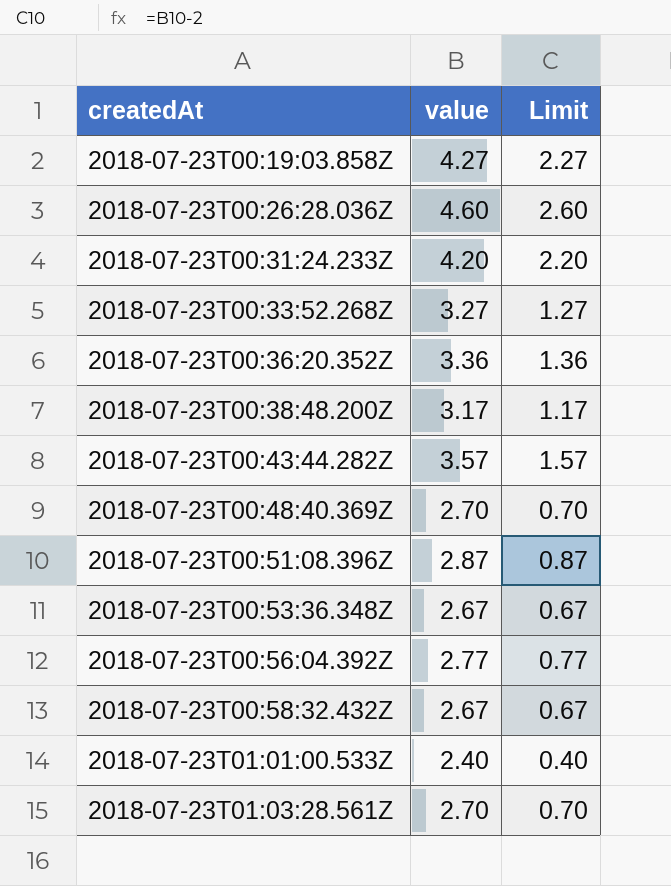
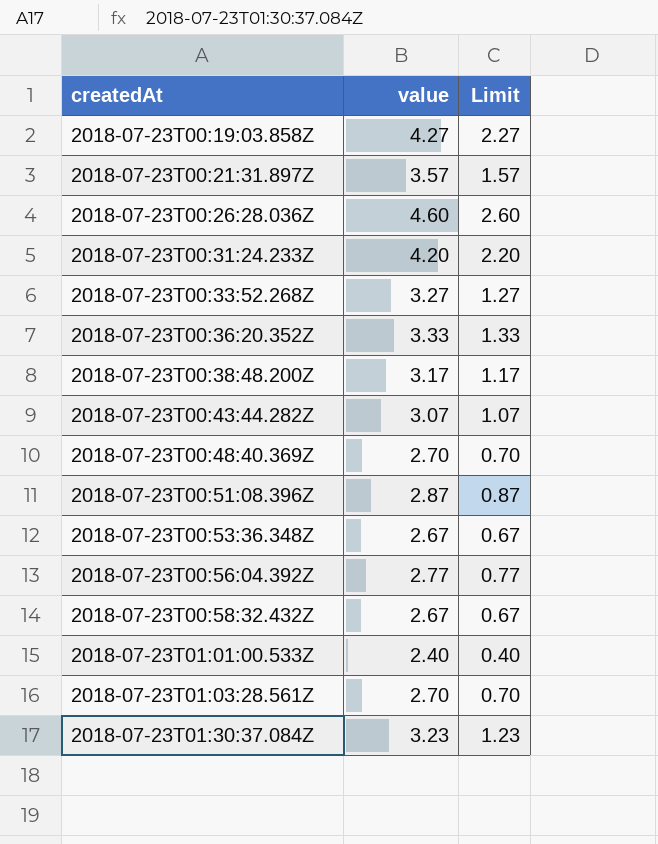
row 2018-07-23T00:21:31.897Z: none -> 3.57 | 1.57
2018-07-23T00:36:20.352Z | value: 3.36 -> 3.33
2018-07-23T00:36:20.352Z | Limit: 1.36 -> 1.33
2018-07-23T00:43:44.282Z | value: 3.57 -> 3.07
2018-07-23T00:43:44.282Z | Limit: 1.57 -> 1.07
row 2018-07-23T01:30:37.084Z: none -> 3.23 | 1.23

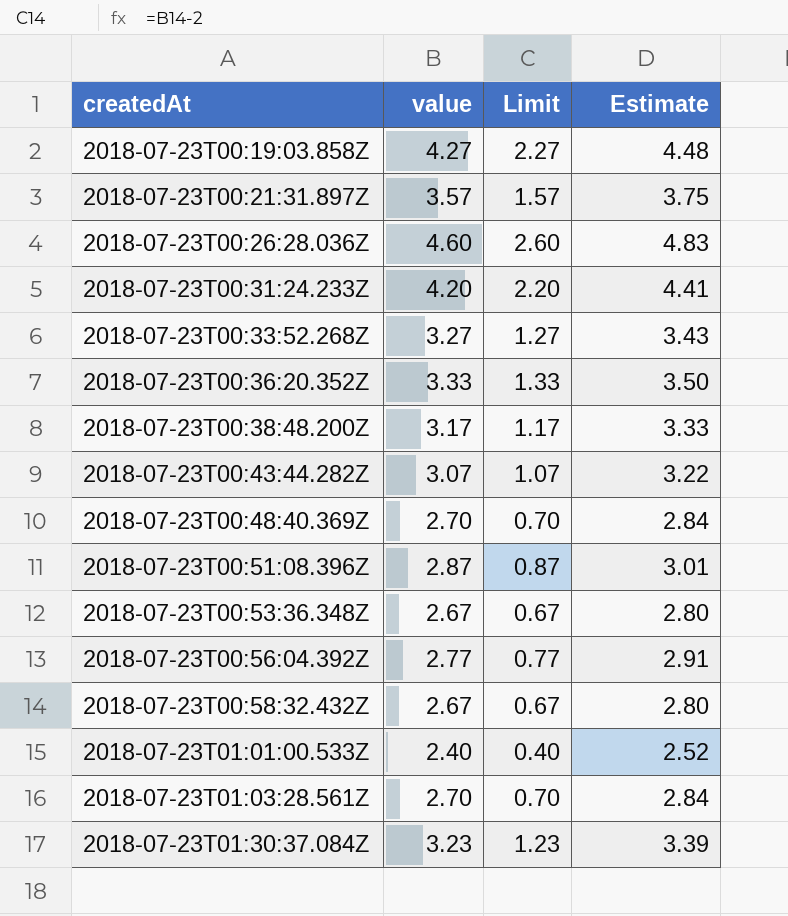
column Estimate | formula: none -> [value] * 1.05

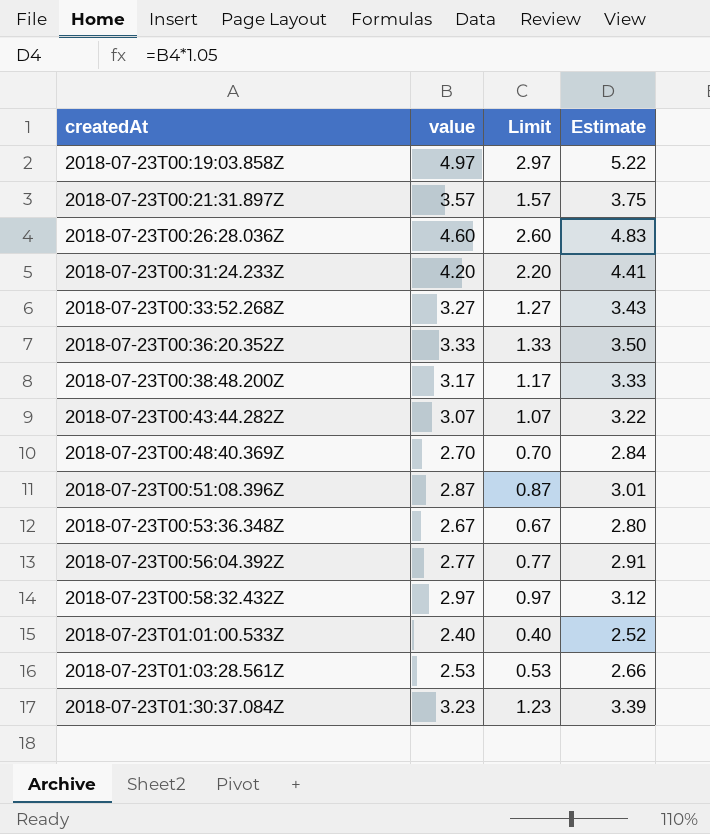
2018-07-23T00:19:03.858Z | value: 4.27 -> 4.97
2018-07-23T00:19:03.858Z | Limit: 2.27 -> 2.97
2018-07-23T00:19:03.858Z | Estimate: 4.48 -> 5.22
2018-07-23T00:58:32.432Z | value: 2.67 -> 2.97
2018-07-23T00:58:32.432Z | Limit: 0.67 -> 0.97
2018-07-23T00:58:32.432Z | Estimate: 2.80 -> 3.12
2018-07-23T01:03:28.561Z | value: 2.70 -> 2.53
2018-07-23T01:03:28.561Z | Limit: 0.70 -> 0.53
2018-07-23T01:03:28.561Z | Estimate: 2.84 -> 2.66

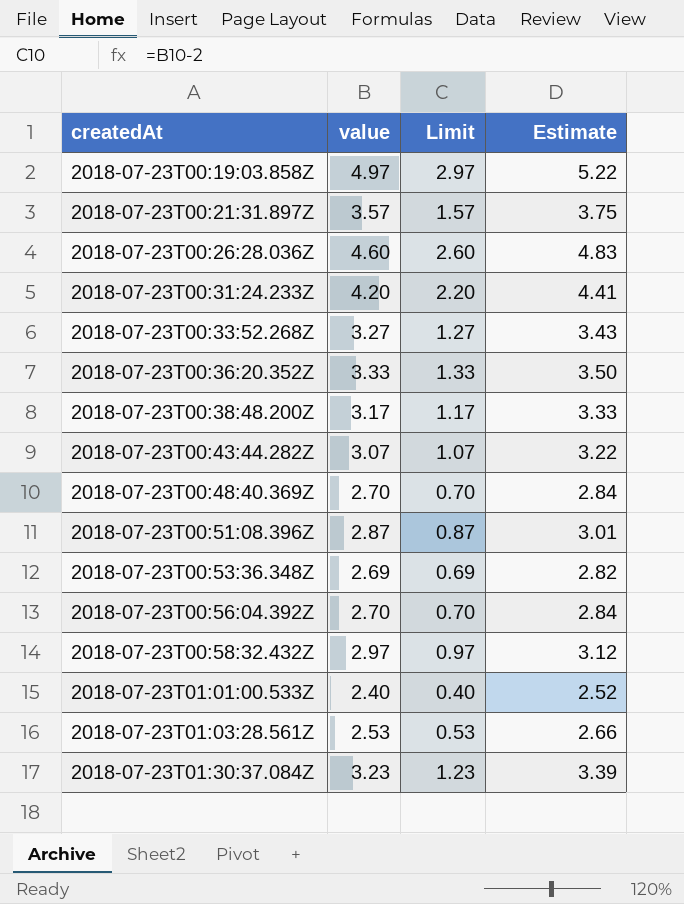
2018-07-23T00:53:36.348Z | value: 2.67 -> 2.69
2018-07-23T00:53:36.348Z | Limit: 0.67 -> 0.69
2018-07-23T00:53:36.348Z | Estimate: 2.80 -> 2.82
2018-07-23T00:56:04.392Z | value: 2.77 -> 2.70
2018-07-23T00:56:04.392Z | Limit: 0.77 -> 0.70
2018-07-23T00:56:04.392Z | Estimate: 2.91 -> 2.84

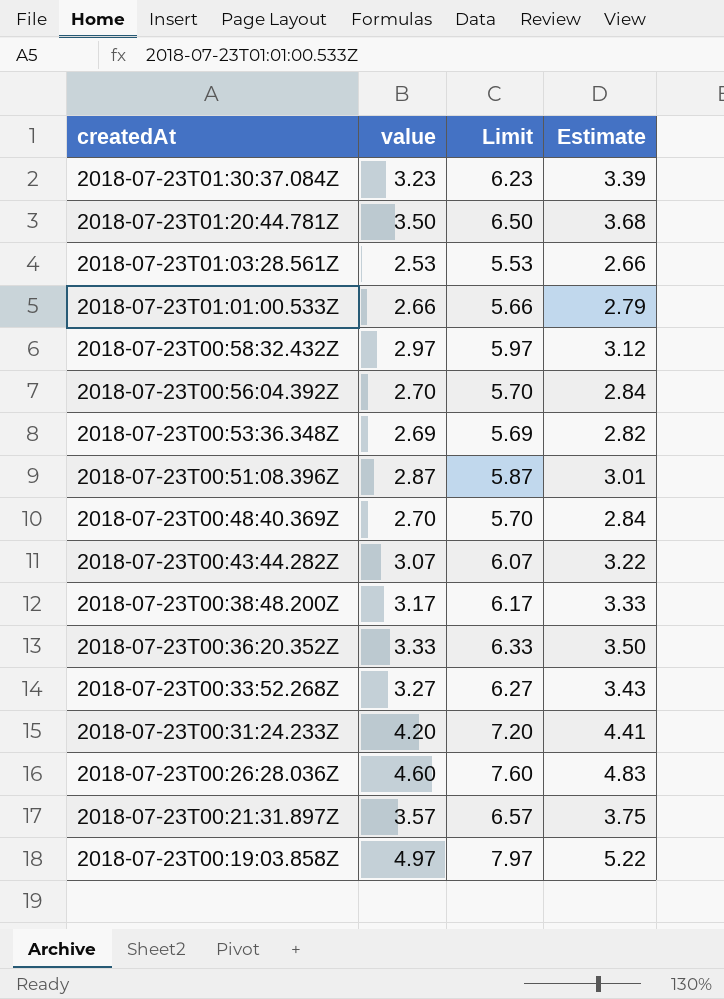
row order: createdAt ascending -> createdAt descending
column Limit | formula: [value] - 2 -> [value] + 3
row 2018-07-23T01:20:44.781Z: none -> 3.50 | 6.50 | 3.68
2018-07-23T01:01:00.533Z | value: 2.40 -> 2.66
2018-07-23T01:01:00.533Z | Estimate: 2.52 -> 2.79

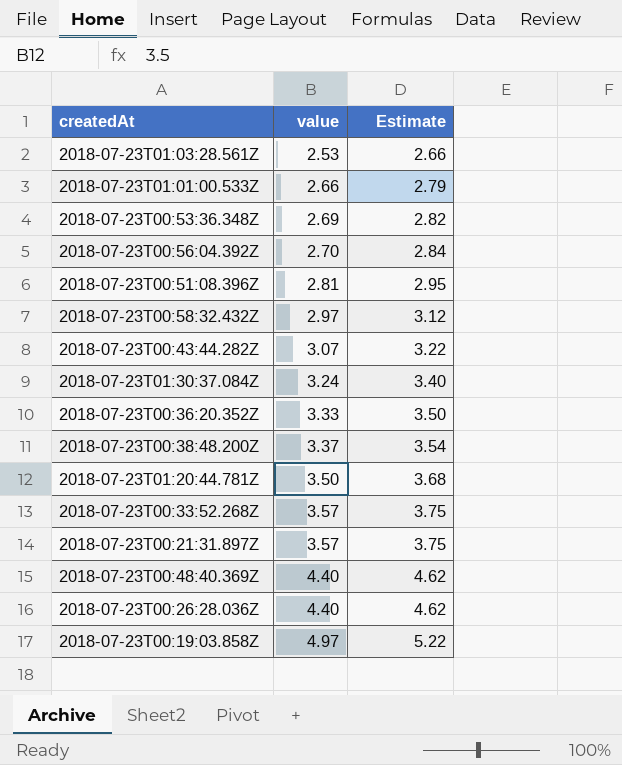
row order: createdAt descending -> value ascending
column Limit | formula: [value] + 3 -> none
row 2018-07-23T00:31:24.233Z: 4.20 | 7.20 | 4.41 -> none
2018-07-23T00:51:08.396Z | value: 2.87 -> 2.81
2018-07-23T00:51:08.396Z | Estimate: 3.01 -> 2.95
2018-07-23T01:30:37.084Z | value: 3.23 -> 3.24
2018-07-23T01:30:37.084Z | Estimate: 3.39 -> 3.40
2018-07-23T00:38:48.200Z | value: 3.17 -> 3.37
2018-07-23T00:38:48.200Z | Estimate: 3.33 -> 3.54
2018-07-23T00:33:52.268Z | value: 3.27 -> 3.57
2018-07-23T00:33:52.268Z | Estimate: 3.43 -> 3.75
2018-07-23T00:48:40.369Z | value: 2.70 -> 4.40
2018-07-23T00:48:40.369Z | Estimate: 2.84 -> 4.62
2018-07-23T00:26:28.036Z | value: 4.60 -> 4.40
2018-07-23T00:26:28.036Z | Estimate: 4.83 -> 4.62

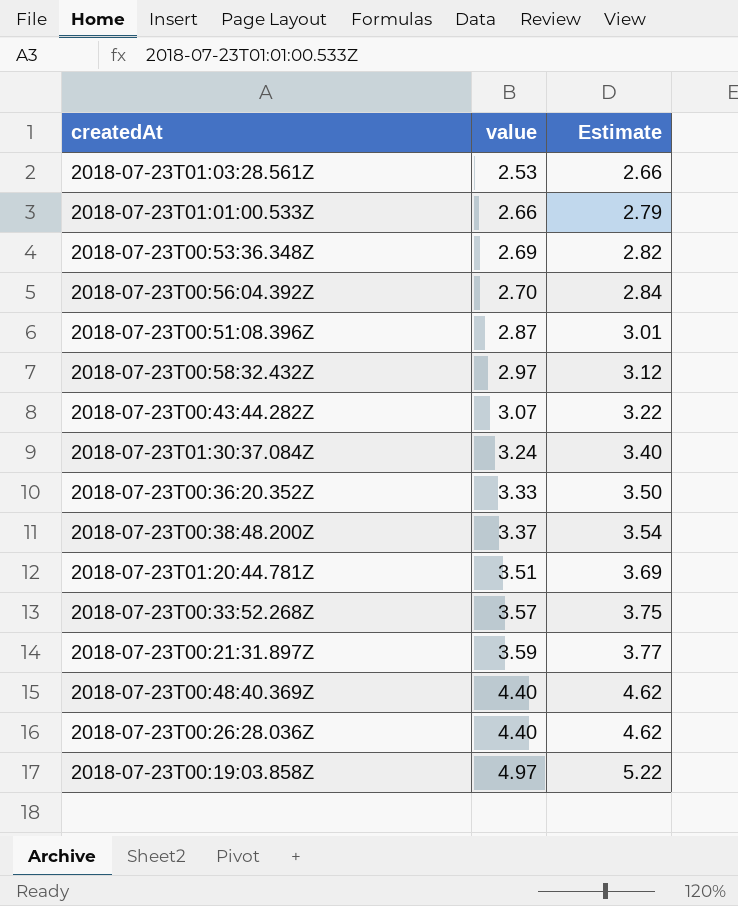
2018-07-23T00:51:08.396Z | value: 2.81 -> 2.87
2018-07-23T00:51:08.396Z | Estimate: 2.95 -> 3.01
2018-07-23T01:20:44.781Z | value: 3.50 -> 3.51
2018-07-23T01:20:44.781Z | Estimate: 3.68 -> 3.69
2018-07-23T00:21:31.897Z | value: 3.57 -> 3.59
2018-07-23T00:21:31.897Z | Estimate: 3.75 -> 3.77

